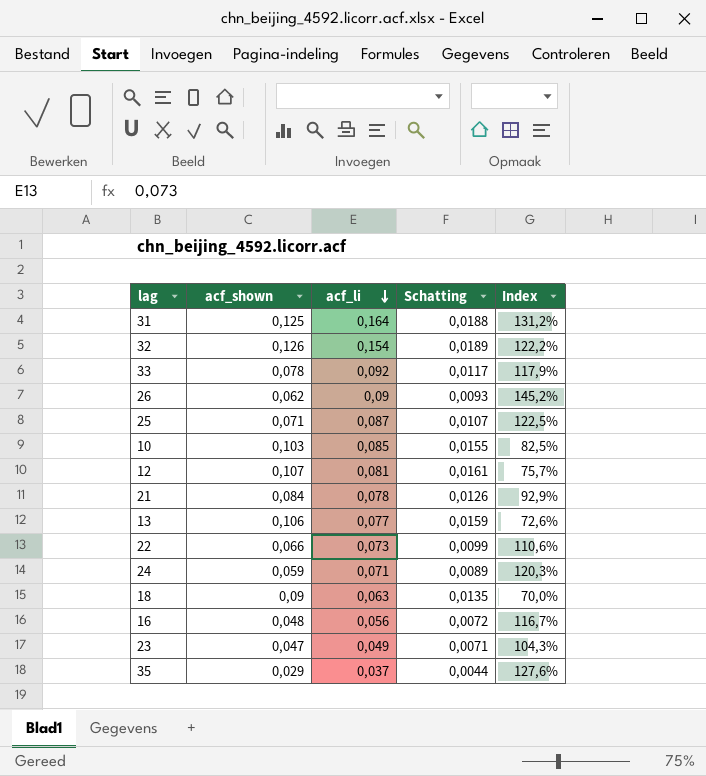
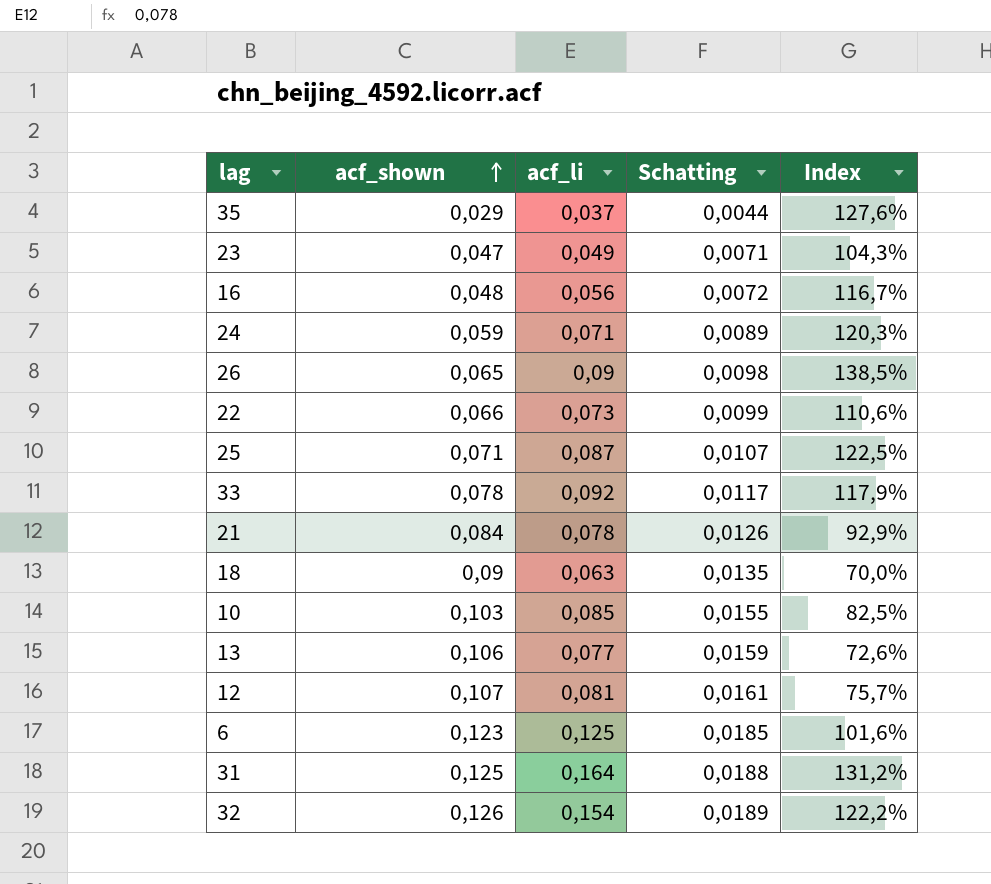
row order: acf_li descending -> acf_shown ascending
26 | acf_shown: 0,062 -> 0,065
26 | Schatting: 0,0093 -> 0,0098
26 | Index: 145,2% -> 138,5%
row 6: none -> 0,123 | 0,125 | 0,0185 | 101,6%

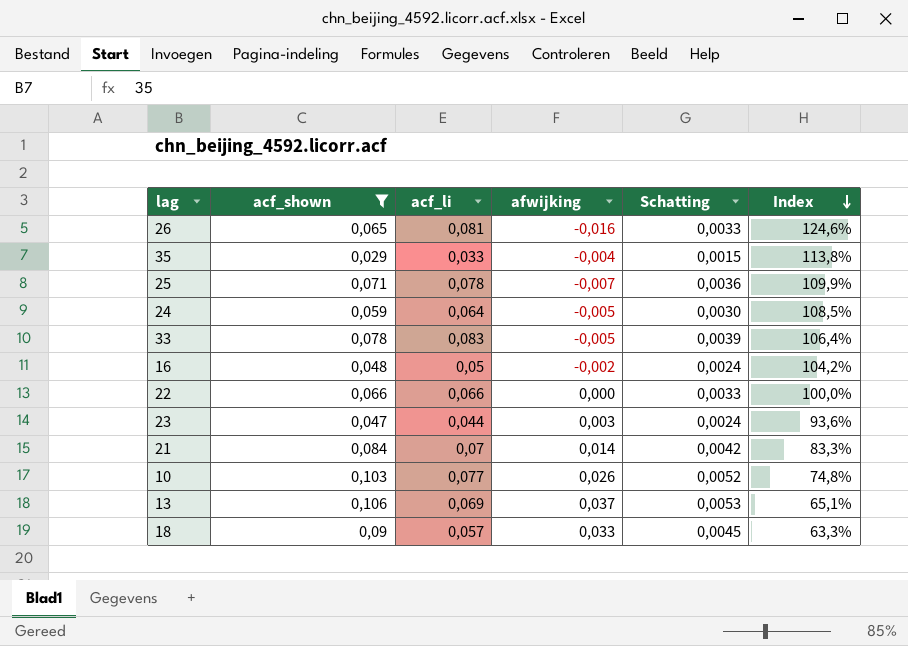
filter: none -> acf_shown <= 0,106
row order: acf_shown ascending -> Index descending
column afwijking | formula: none -> [acf_shown] - [acf_li]
column Schatting | formula: [acf_shown] * 0,15 -> [acf_shown] * 0,05
26 | acf_li: 0,09 -> 0,081
26 | Index: 138,5% -> 124,6%
35 | acf_li: 0,037 -> 0,033
35 | Index: 127,6% -> 113,8%
25 | acf_li: 0,087 -> 0,078
25 | Index: 122,5% -> 109,9%
24 | acf_li: 0,071 -> 0,064
24 | Index: 120,3% -> 108,5%
33 | acf_li: 0,092 -> 0,083
33 | Index: 117,9% -> 106,4%
16 | acf_li: 0,056 -> 0,05
16 | Index: 116,7% -> 104,2%
22 | acf_li: 0,073 -> 0,066
22 | Index: 110,6% -> 100,0%
23 | acf_li: 0,049 -> 0,044
23 | Index: 104,3% -> 93,6%
21 | acf_li: 0,078 -> 0,07
21 | Index: 92,9% -> 83,3%
10 | acf_li: 0,085 -> 0,077
10 | Index: 82,5% -> 74,8%
13 | acf_li: 0,077 -> 0,069
13 | Index: 72,6% -> 65,1%
18 | acf_li: 0,063 -> 0,057
18 | Index: 70,0% -> 63,3%

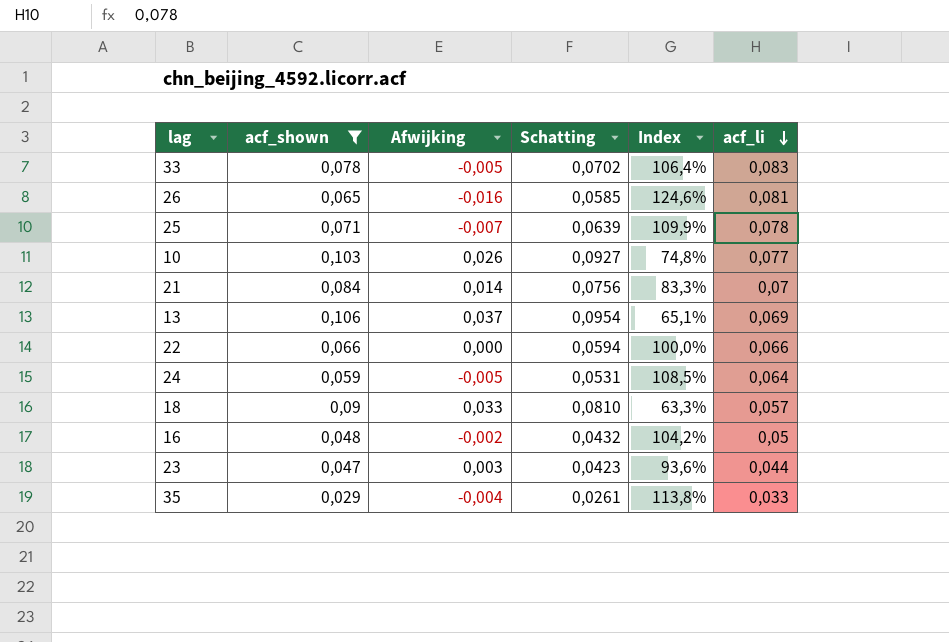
row order: Index descending -> acf_li descending
column name: afwijking -> Afwijking
column Schatting | formula: [acf_shown] * 0,05 -> [acf_shown] * 0,9
column acf_li | position: 3 -> 6

